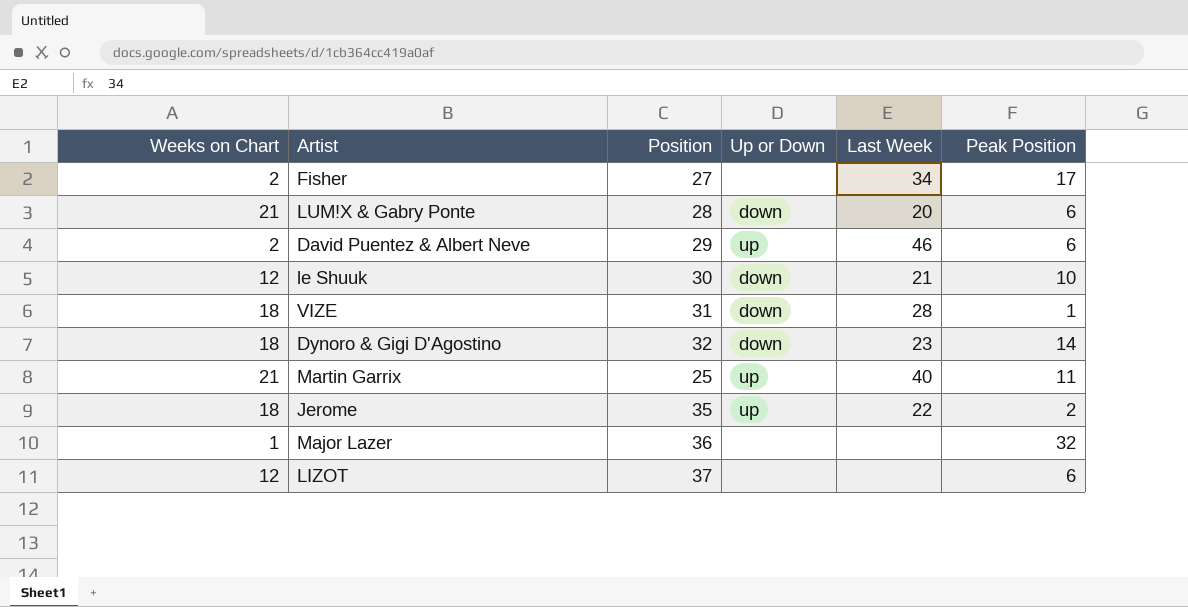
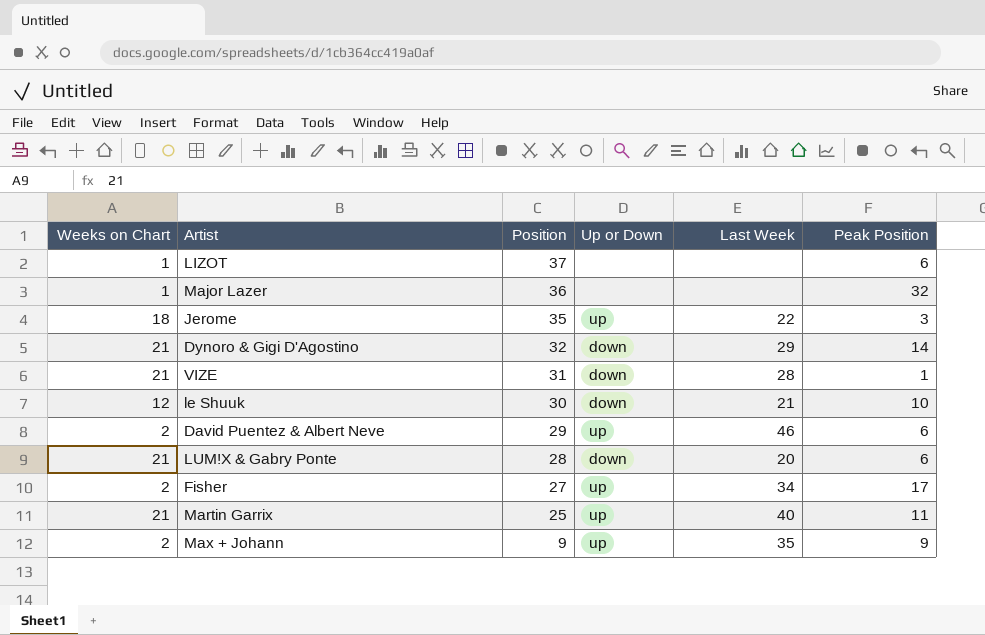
row order: none -> Position descending
LIZOT | Weeks on Chart: 12 -> 1
Jerome | Peak Position: 2 -> 3
Dynoro & Gigi D'Agostino | Weeks on Chart: 18 -> 21
Dynoro & Gigi D'Agostino | Last Week: 23 -> 29
VIZE | Weeks on Chart: 18 -> 21
Fisher | Up or Down: none -> up
row Max + Johann: none -> 2 | 9 | up | 35 | 9

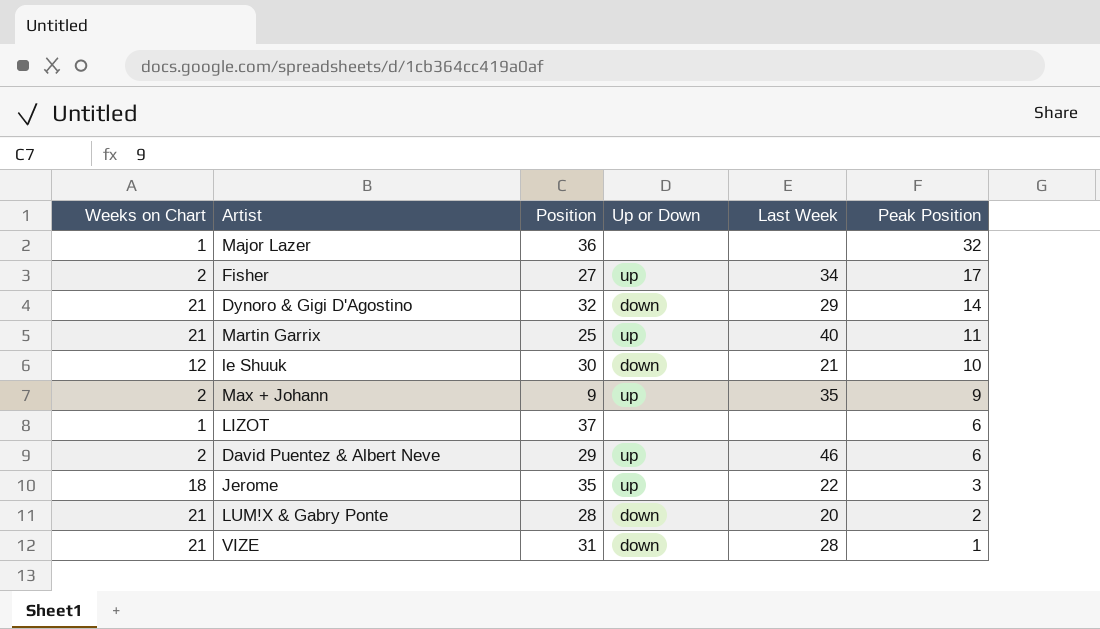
row order: Position descending -> Peak Position descending
LUM!X & Gabry Ponte | Peak Position: 6 -> 2

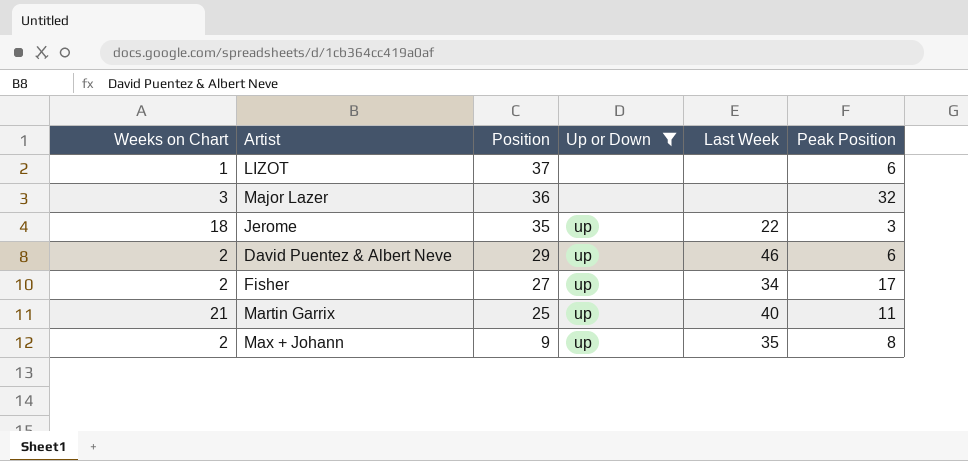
filter: none -> Up or Down != down
row order: Peak Position descending -> Position descending
Major Lazer | Weeks on Chart: 1 -> 3
Max + Johann | Peak Position: 9 -> 8

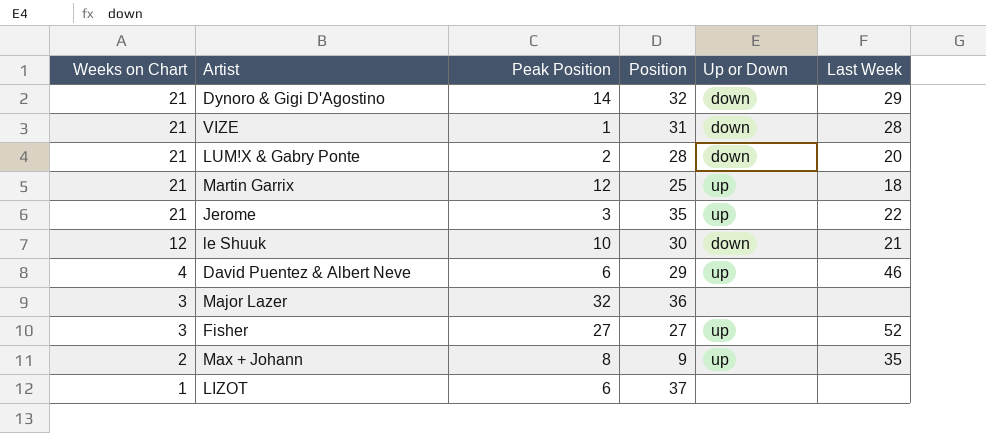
filter: Up or Down != down -> none
row order: Position descending -> Weeks on Chart descending
column Peak Position | position: 6 -> 3
Martin Garrix | Peak Position: 11 -> 12
Martin Garrix | Last Week: 40 -> 18
Jerome | Weeks on Chart: 18 -> 21
David Puentez & Albert Neve | Weeks on Chart: 2 -> 4
Fisher | Weeks on Chart: 2 -> 3
Fisher | Peak Position: 17 -> 27
Fisher | Last Week: 34 -> 52

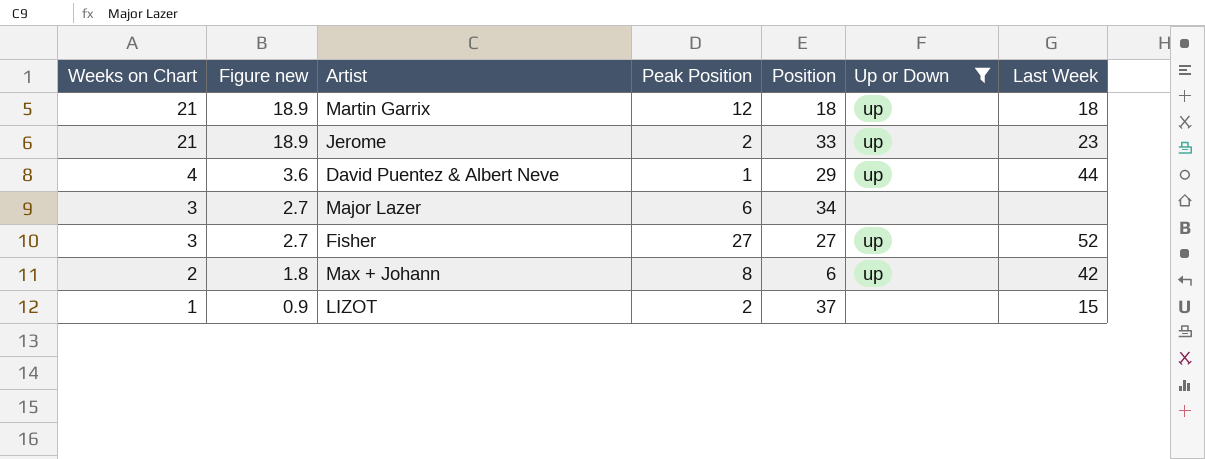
filter: none -> Up or Down != down
column Figure new | formula: none -> [Weeks on Chart] * 0.9
Martin Garrix | Position: 25 -> 18
Jerome | Peak Position: 3 -> 2
Jerome | Position: 35 -> 33
Jerome | Last Week: 22 -> 23
David Puentez & Albert Neve | Peak Position: 6 -> 1
David Puentez & Albert Neve | Last Week: 46 -> 44
Major Lazer | Peak Position: 32 -> 6
Major Lazer | Position: 36 -> 34
Max + Johann | Position: 9 -> 6
Max + Johann | Last Week: 35 -> 42
LIZOT | Peak Position: 6 -> 2
LIZOT | Last Week: none -> 15

